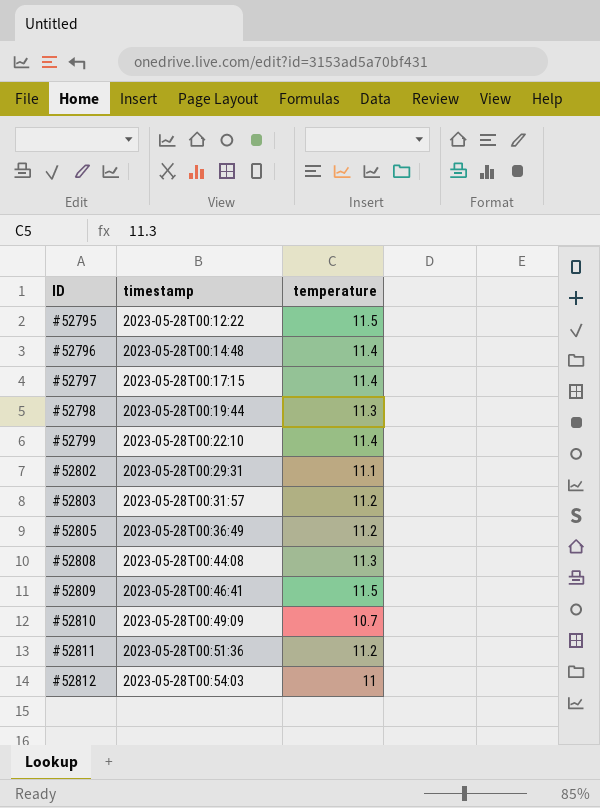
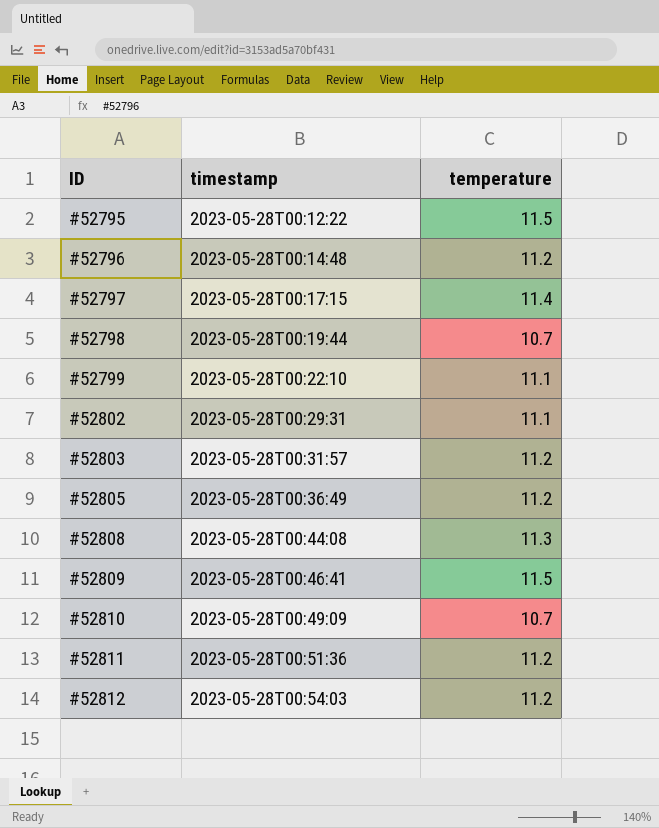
#52796 | temperature: 11.4 -> 11.2
#52798 | temperature: 11.3 -> 10.7
#52799 | temperature: 11.4 -> 11.1
#52812 | temperature: 11 -> 11.2

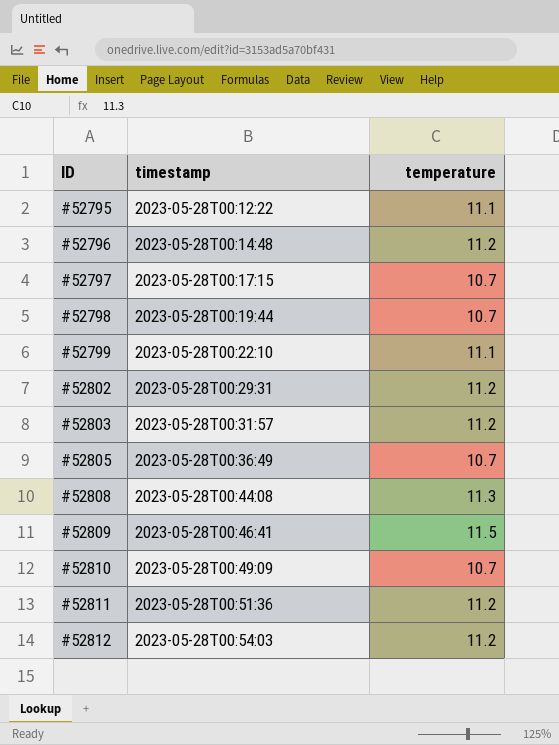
#52795 | temperature: 11.5 -> 11.1
#52797 | temperature: 11.4 -> 10.7
#52802 | temperature: 11.1 -> 11.2
#52805 | temperature: 11.2 -> 10.7

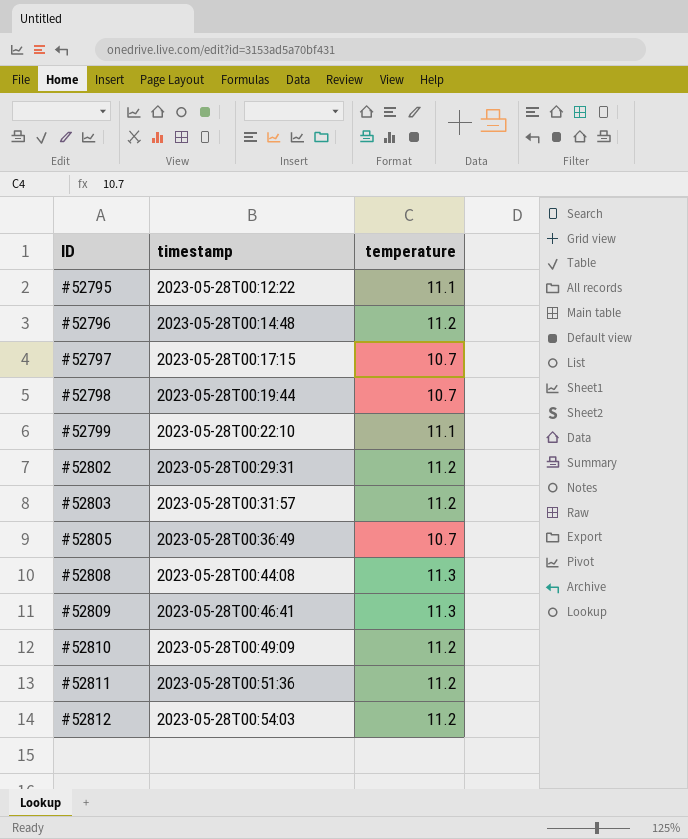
#52809 | temperature: 11.5 -> 11.3
#52810 | temperature: 10.7 -> 11.2

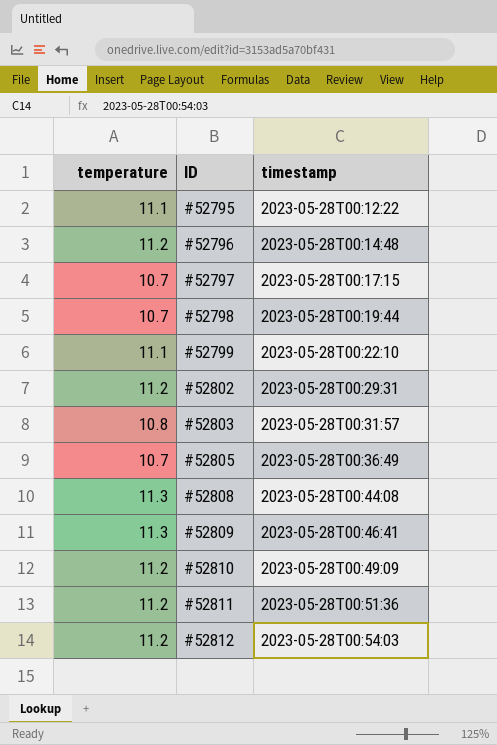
column temperature | position: 3 -> 1
#52803 | temperature: 11.2 -> 10.8

